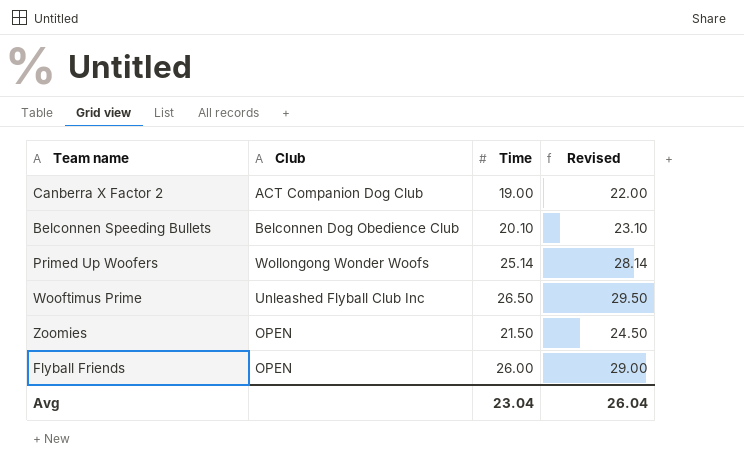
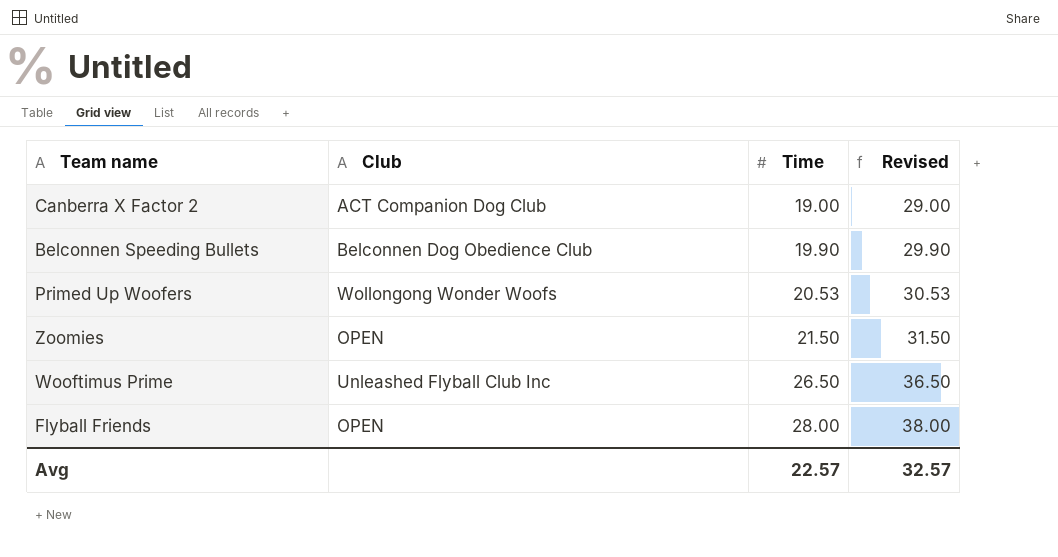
row order: none -> Time ascending
column Revised | formula: [Time] + 3 -> [Time] + 10
Belconnen Speeding Bullets | Time: 20.10 -> 19.90
Primed Up Woofers | Time: 25.14 -> 20.53
Flyball Friends | Time: 26.00 -> 28.00
Avg | Time: 23.04 -> 22.57
Avg | Revised: 26.04 -> 32.57

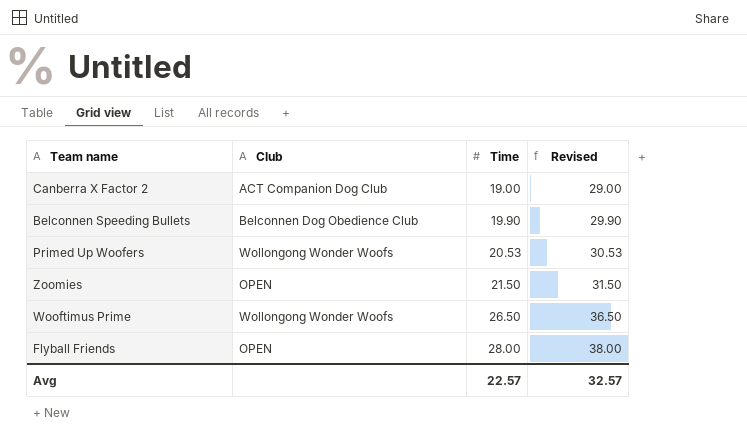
Wooftimus Prime | Club: Unleashed Flyball Club Inc -> Wollongong Wonder Woofs

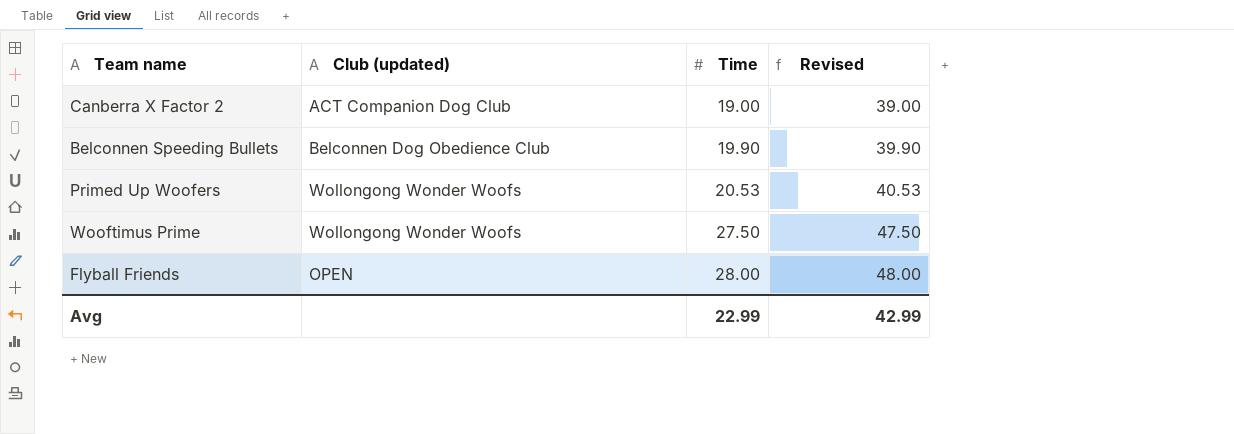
column name: Club -> Club (updated)
column Revised | formula: [Time] + 10 -> [Time] + 20
row Zoomies: OPEN | 21.50 | 31.50 -> none
Wooftimus Prime | Time: 26.50 -> 27.50
Avg | Time: 22.57 -> 22.99
Avg | Revised: 32.57 -> 42.99

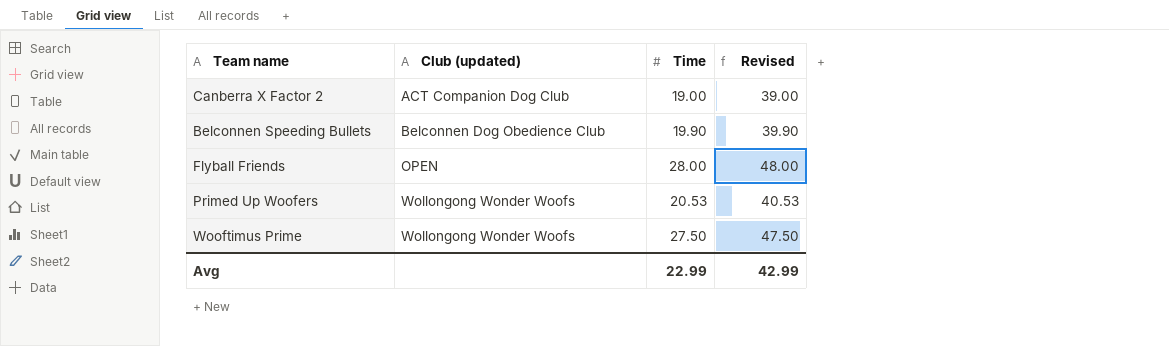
row order: Time ascending -> Club (updated) ascending

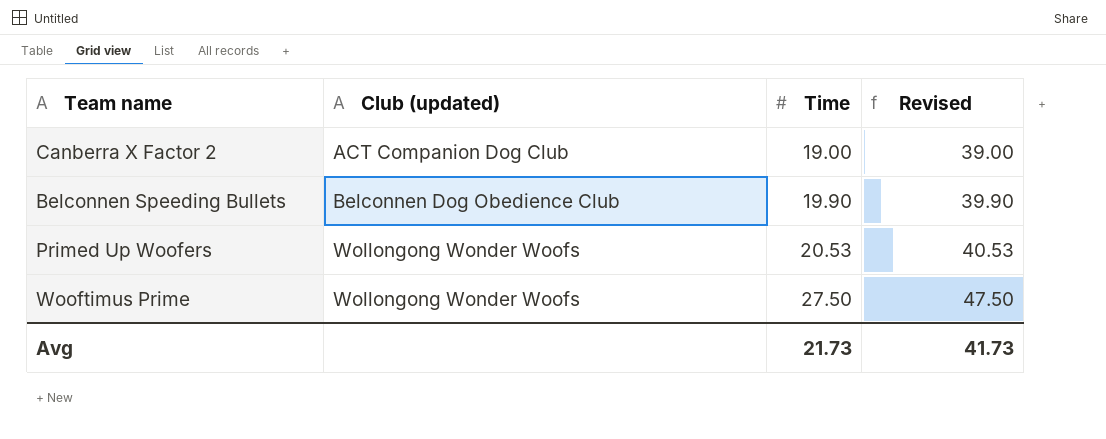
row Flyball Friends: OPEN | 28.00 | 48.00 -> none
Avg | Time: 22.99 -> 21.73
Avg | Revised: 42.99 -> 41.73

